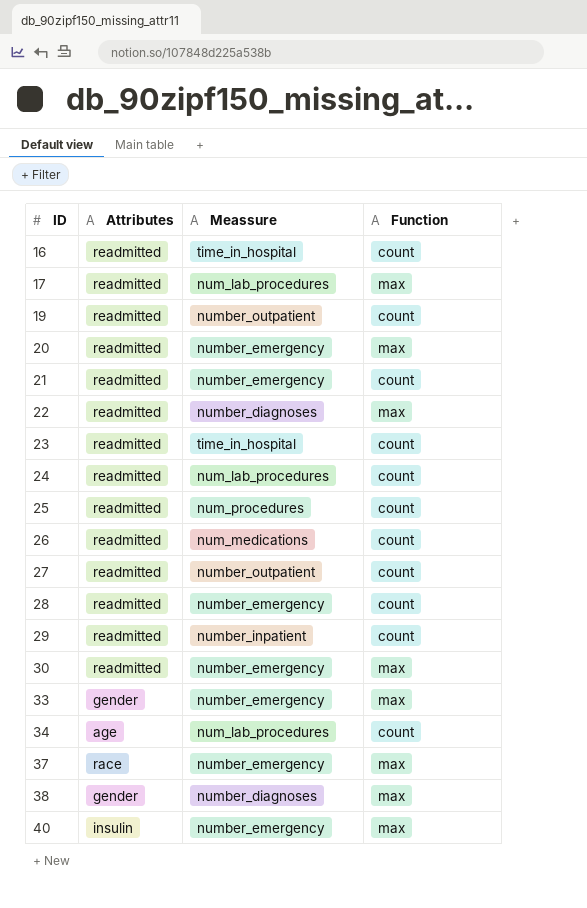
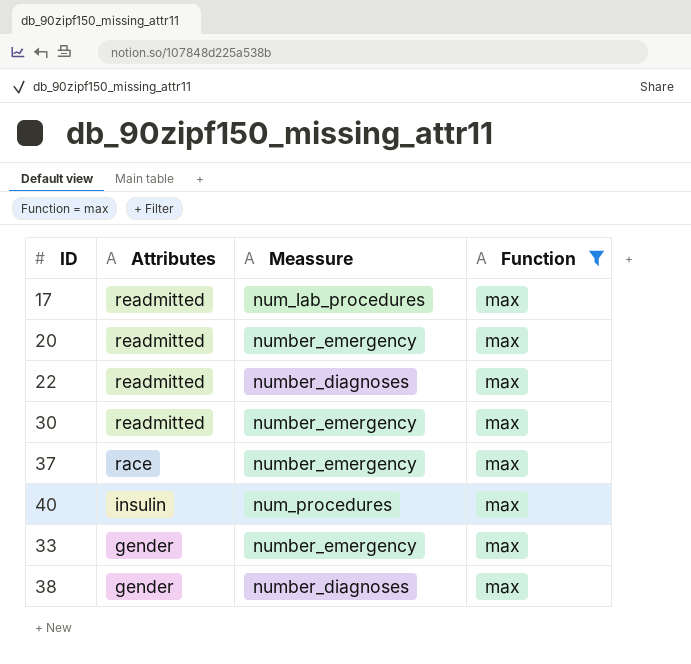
filter: none -> Function = max
row order: ID ascending -> Attributes descending
40 | Meassure: number_emergency -> num_procedures

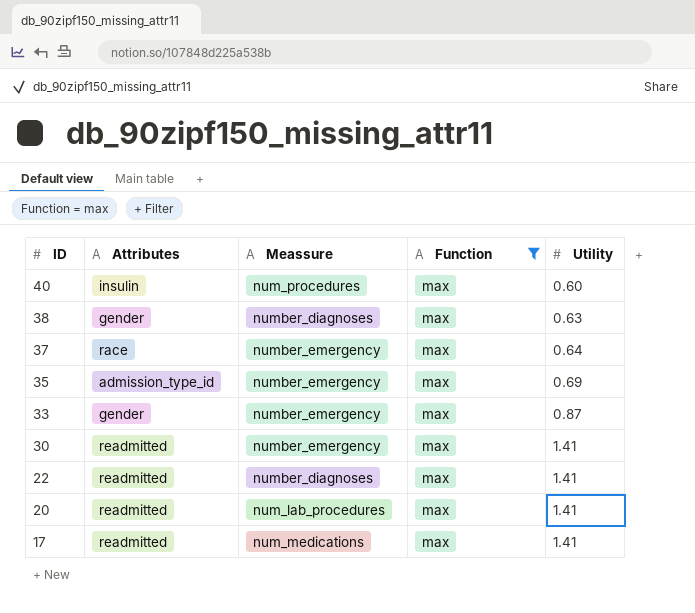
row order: Attributes descending -> ID descending
column Utility | position: none -> 5
row 35: none -> admission_type_id | number_emergency | max | 0.69
20 | Meassure: number_emergency -> num_lab_procedures
17 | Meassure: num_lab_procedures -> num_medications

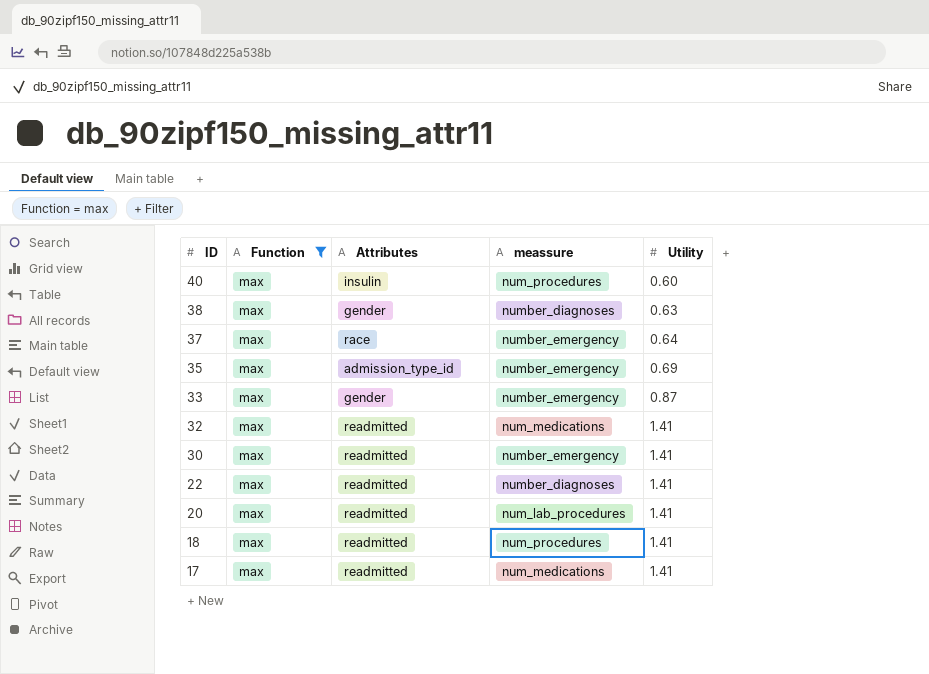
column Function | position: 4 -> 2
column name: Meassure -> meassure
row 32: none -> max | readmitted | num_medications | 1.41
row 18: none -> max | readmitted | num_procedures | 1.41

